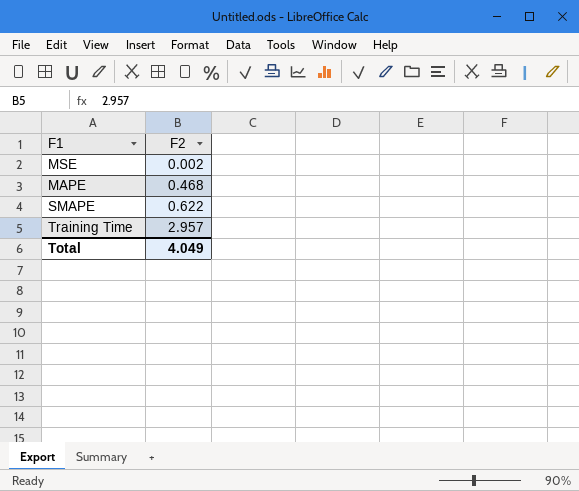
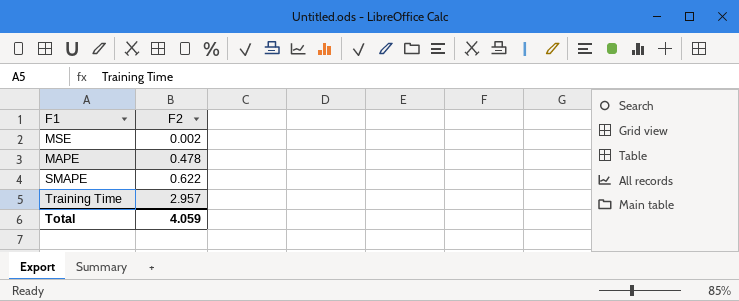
MAPE | F2: 0.468 -> 0.478
Total | F2: 4.049 -> 4.059

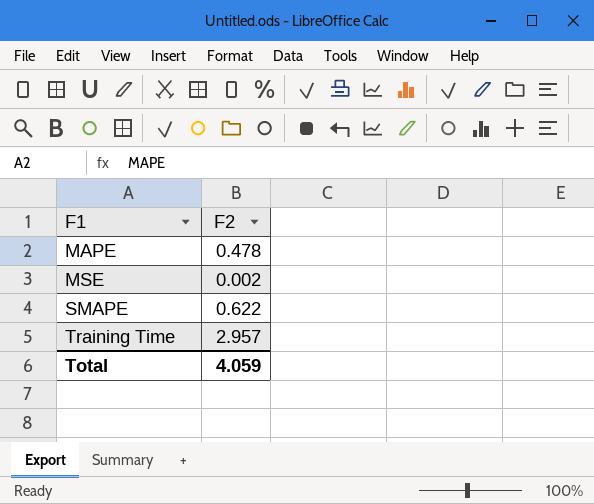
row order: F2 ascending -> F1 ascending

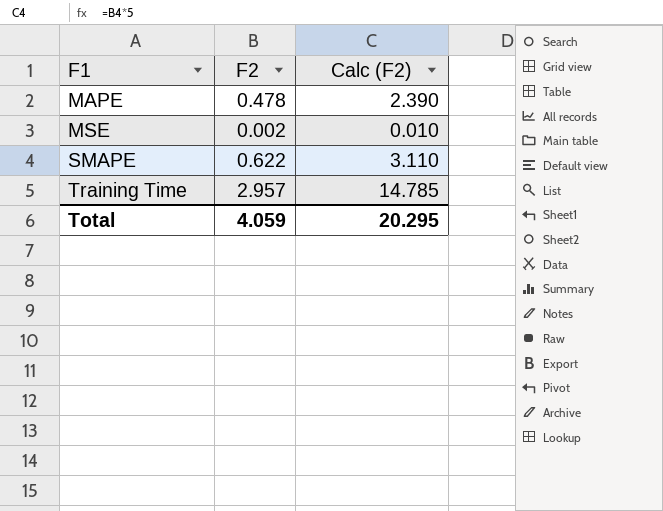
column Calc (F2) | formula: none -> [F2] * 5

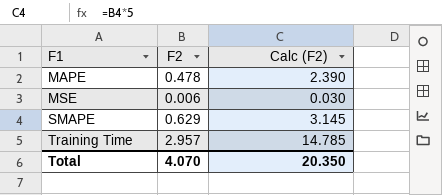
MSE | F2: 0.002 -> 0.006
MSE | Calc (F2): 0.010 -> 0.030
SMAPE | F2: 0.622 -> 0.629
SMAPE | Calc (F2): 3.110 -> 3.145
Total | F2: 4.059 -> 4.070
Total | Calc (F2): 20.295 -> 20.350

